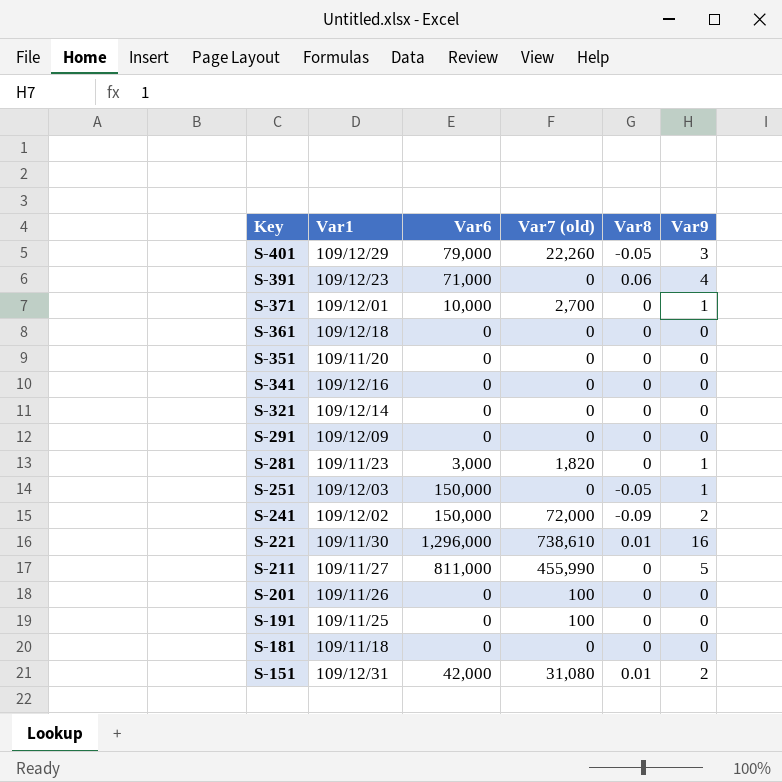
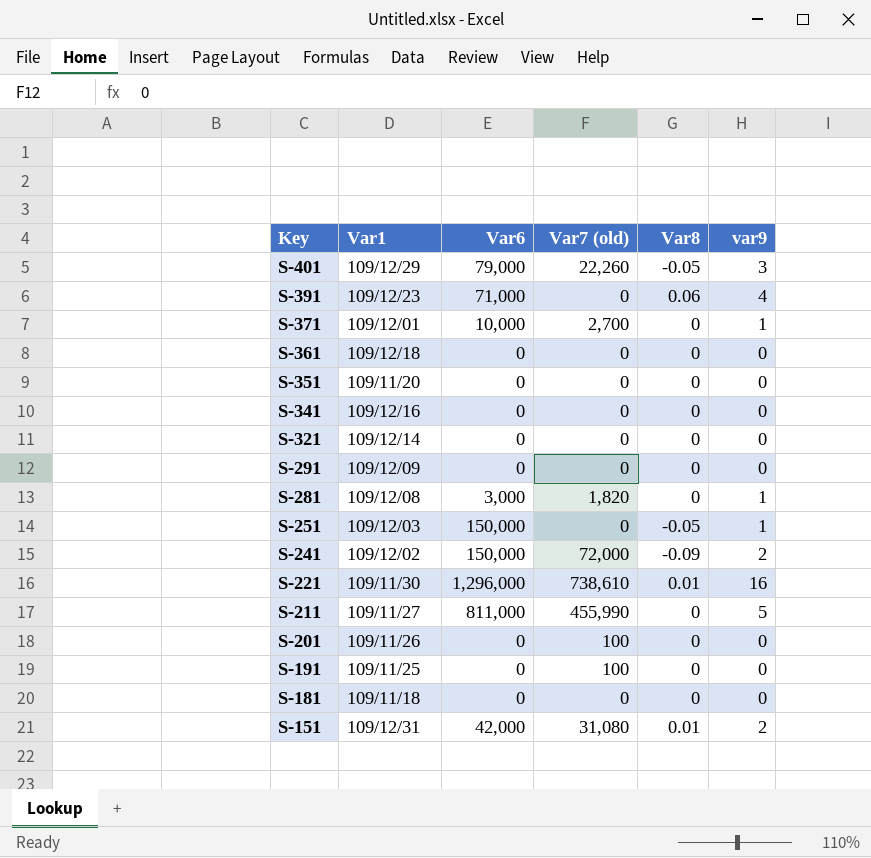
column name: Var9 -> var9
S-281 | Var1: 109/11/23 -> 109/12/08

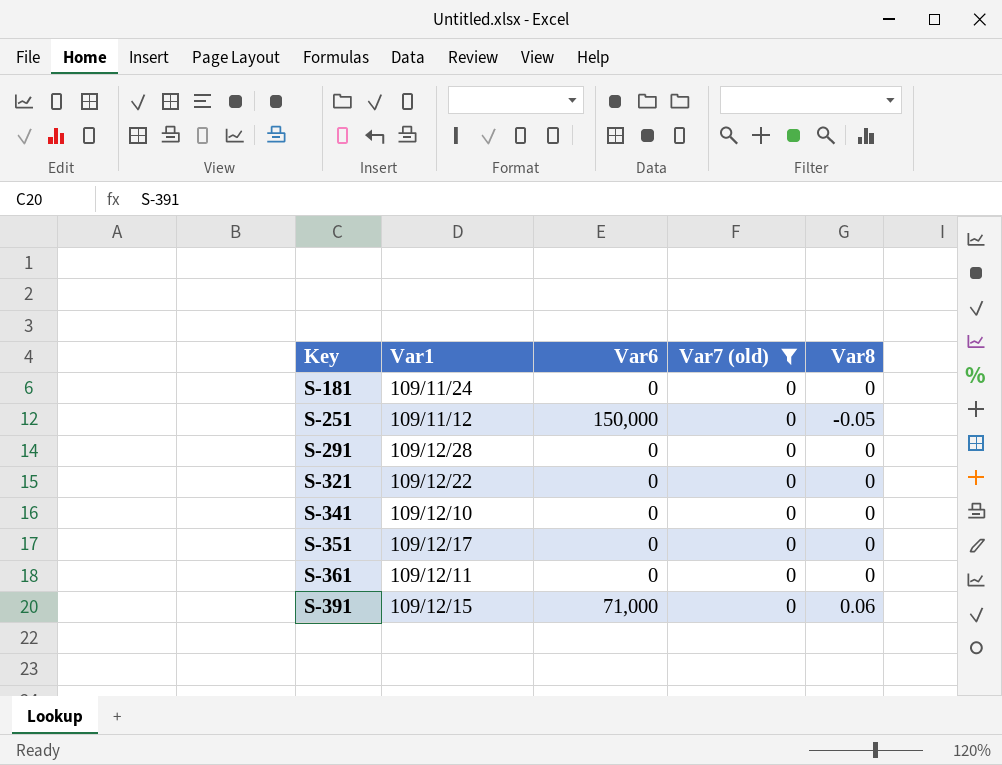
filter: none -> Var7 (old) = 0
row order: Key descending -> Key ascending
column var9 | position: 6 -> none
S-181 | Var1: 109/11/18 -> 109/11/24
S-251 | Var1: 109/12/03 -> 109/11/12
S-291 | Var1: 109/12/09 -> 109/12/28
S-321 | Var1: 109/12/14 -> 109/12/22
S-341 | Var1: 109/12/16 -> 109/12/10
S-351 | Var1: 109/11/20 -> 109/12/17
S-361 | Var1: 109/12/18 -> 109/12/11
S-391 | Var1: 109/12/23 -> 109/12/15

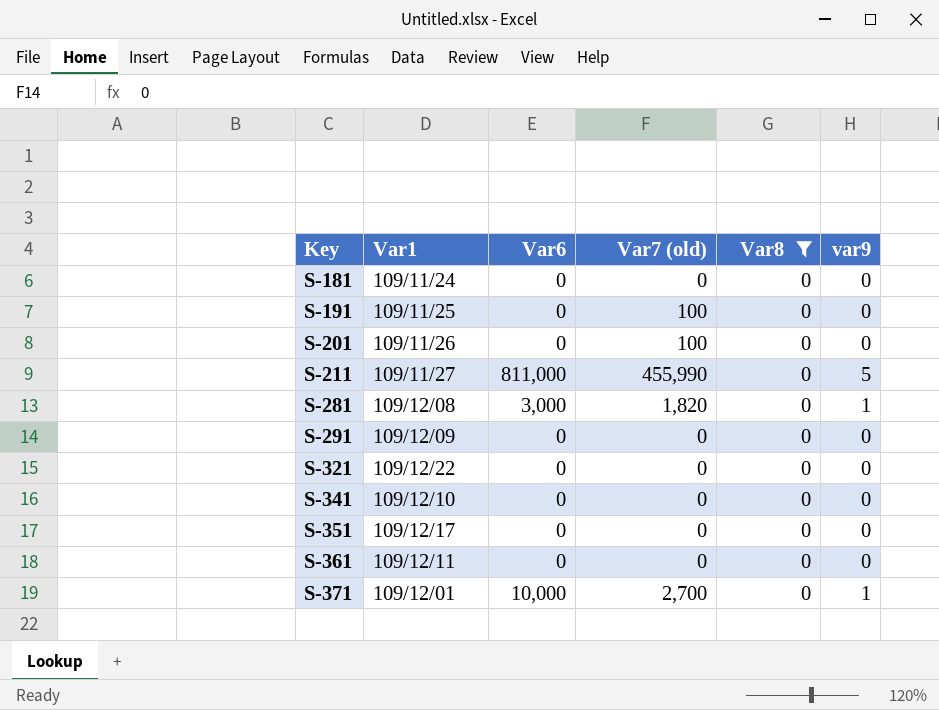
filter: Var7 (old) = 0 -> Var8 = 0
column var9 | position: none -> 6
S-291 | Var1: 109/12/28 -> 109/12/09

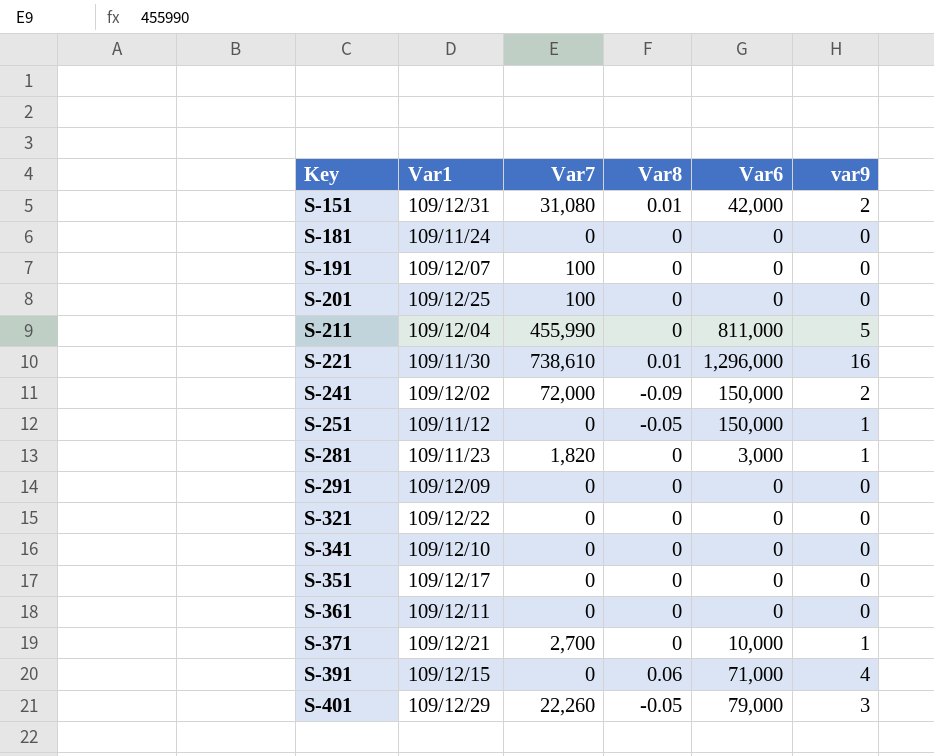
filter: Var8 = 0 -> none
column name: Var7 (old) -> Var7
column Var6 | position: 3 -> 5
S-191 | Var1: 109/11/25 -> 109/12/07
S-201 | Var1: 109/11/26 -> 109/12/25
S-211 | Var1: 109/11/27 -> 109/12/04
S-281 | Var1: 109/12/08 -> 109/11/23
S-371 | Var1: 109/12/01 -> 109/12/21

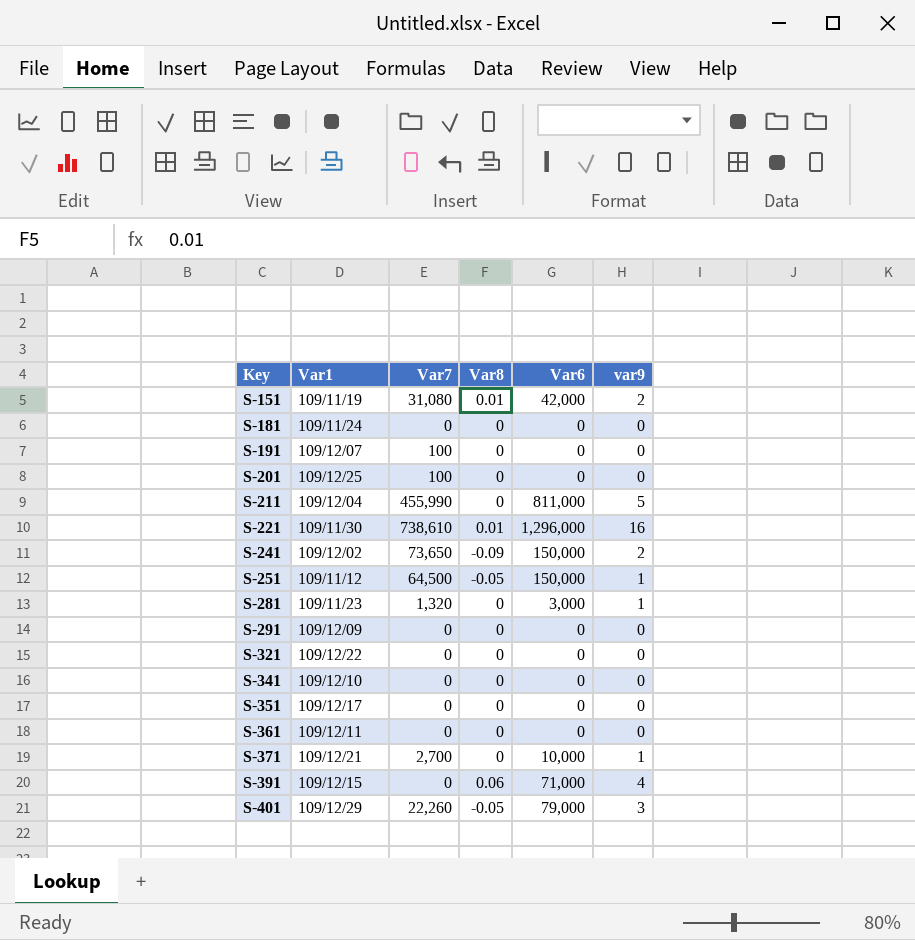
S-151 | Var1: 109/12/31 -> 109/11/19
S-241 | Var7: 72,000 -> 73,650
S-251 | Var7: 0 -> 64,500
S-281 | Var7: 1,820 -> 1,320

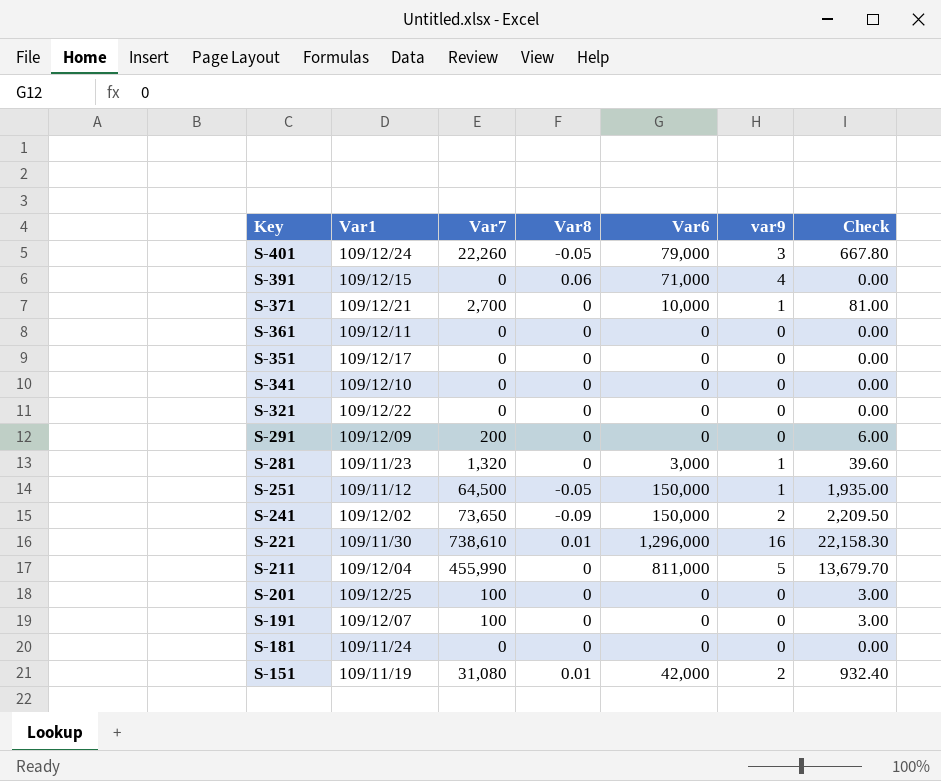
row order: Key ascending -> Key descending
column Check | formula: none -> [Var7] * 0.03
S-401 | Var1: 109/12/29 -> 109/12/24
S-291 | Var7: 0 -> 200

